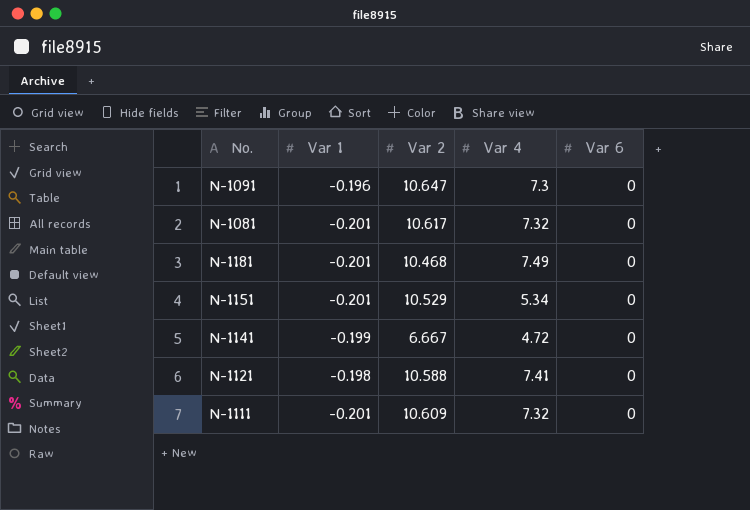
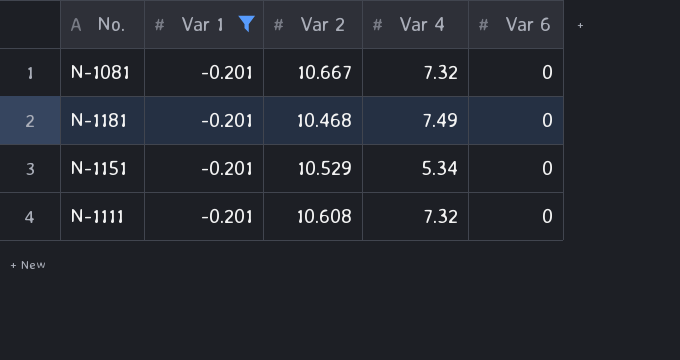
filter: none -> Var 1 = -0.201
N-1081 | Var 2: 10.617 -> 10.667
N-1111 | Var 2: 10.609 -> 10.608

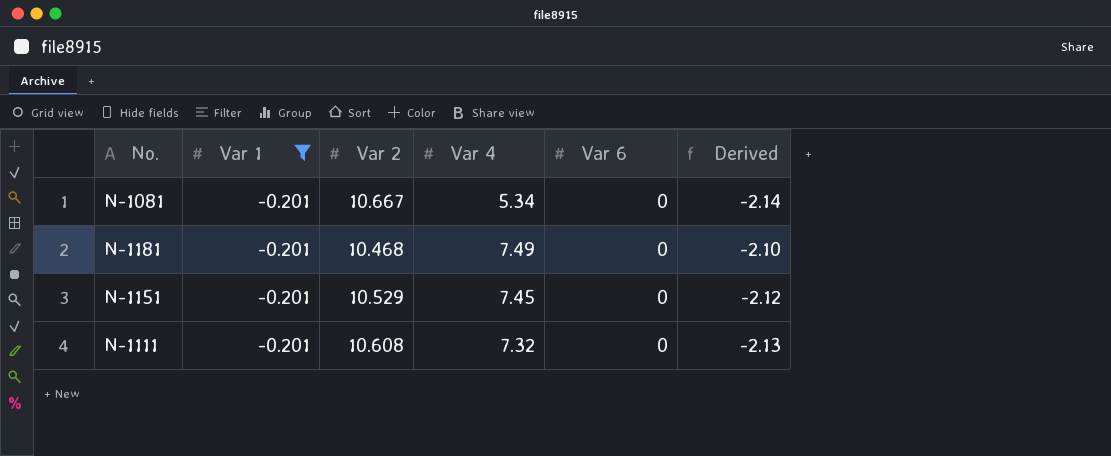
column Derived | formula: none -> [Var 1] * [Var 2]
N-1081 | Var 4: 7.32 -> 5.34
N-1151 | Var 4: 5.34 -> 7.45

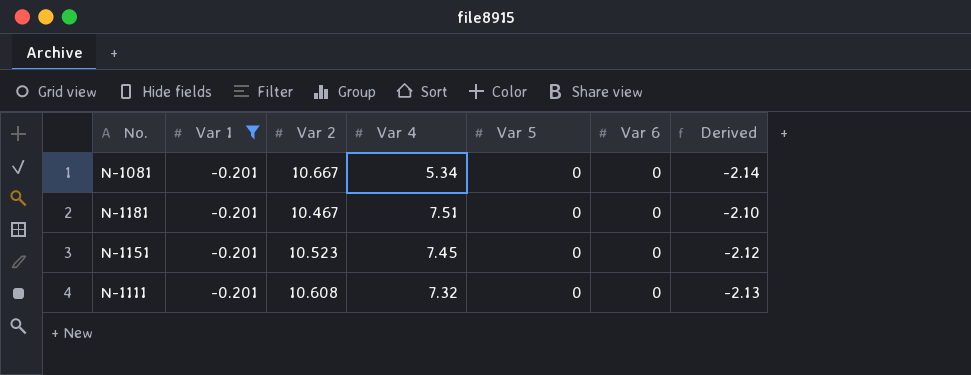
column Var 5 | position: none -> 5
N-1181 | Var 2: 10.468 -> 10.467
N-1181 | Var 4: 7.49 -> 7.51
N-1151 | Var 2: 10.529 -> 10.523

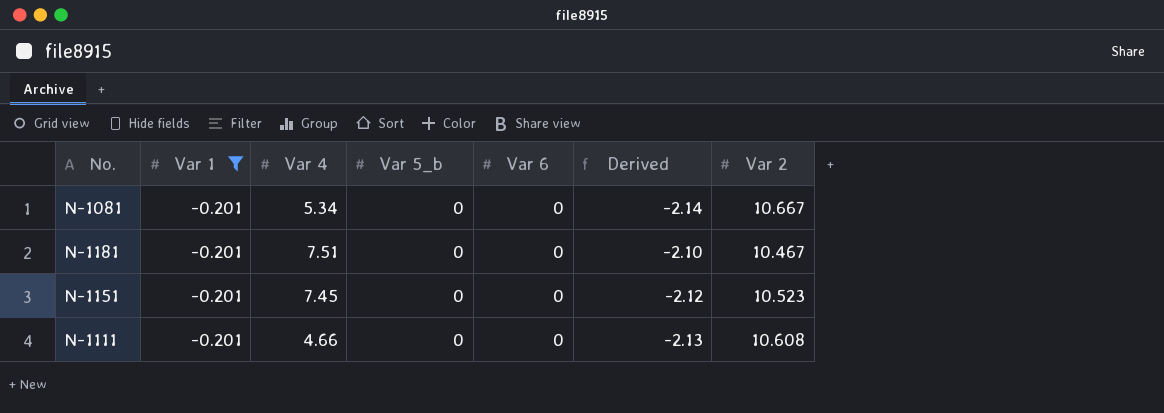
column name: Var 5 -> Var 5_b
column Var 2 | position: 3 -> 7
N-1111 | Var 4: 7.32 -> 4.66

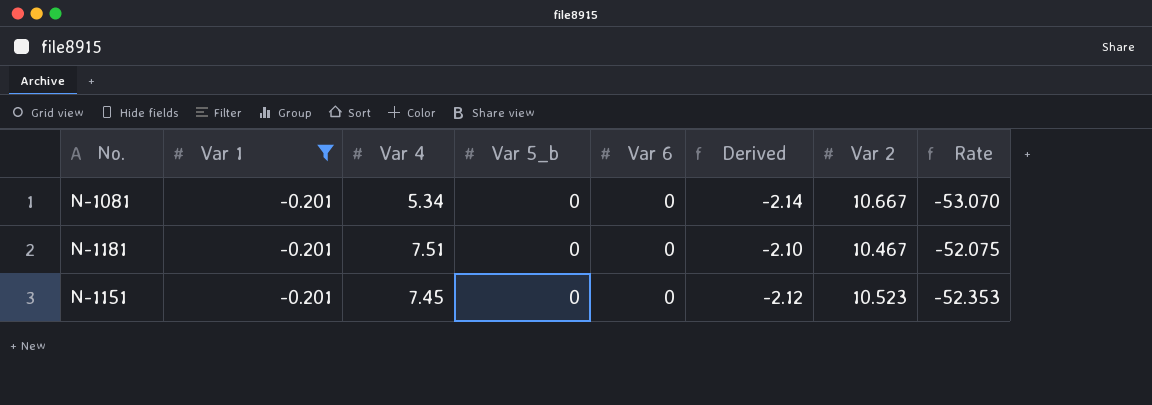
column Rate | formula: none -> [Var 2] / [Var 1]
row N-1111: -0.201 | 4.66 | 0 | 0 | -2.13 | 10.608 -> none

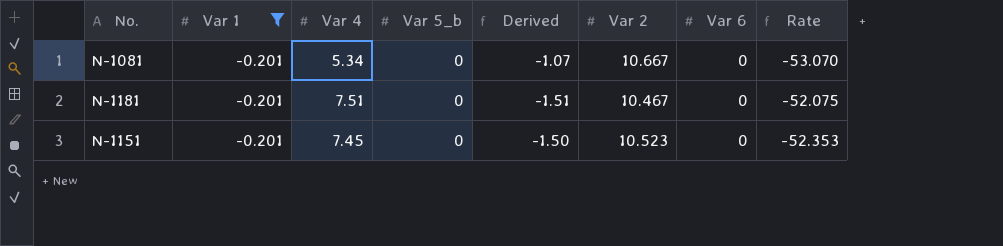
column Derived | formula: [Var 1] * [Var 2] -> [Var 1] * [Var 4]
column Var 6 | position: 5 -> 7

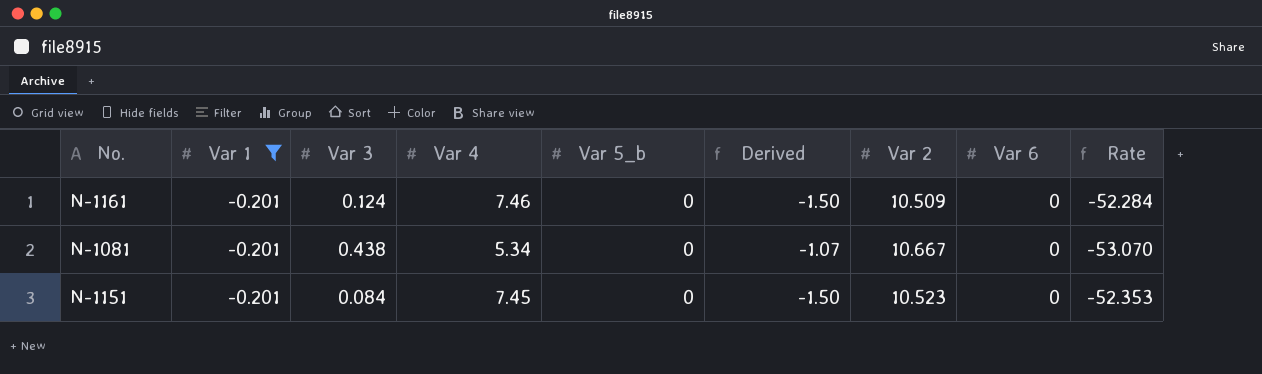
column Var 3 | position: none -> 3
row N-1181: -0.201 | 7.51 | 0 | -1.51 | 10.467 | 0 | -52.075 -> none
row N-1161: none -> -0.201 | 0.124 | 7.46 | 0 | -1.50 | 10.509 | 0 | -52.284

